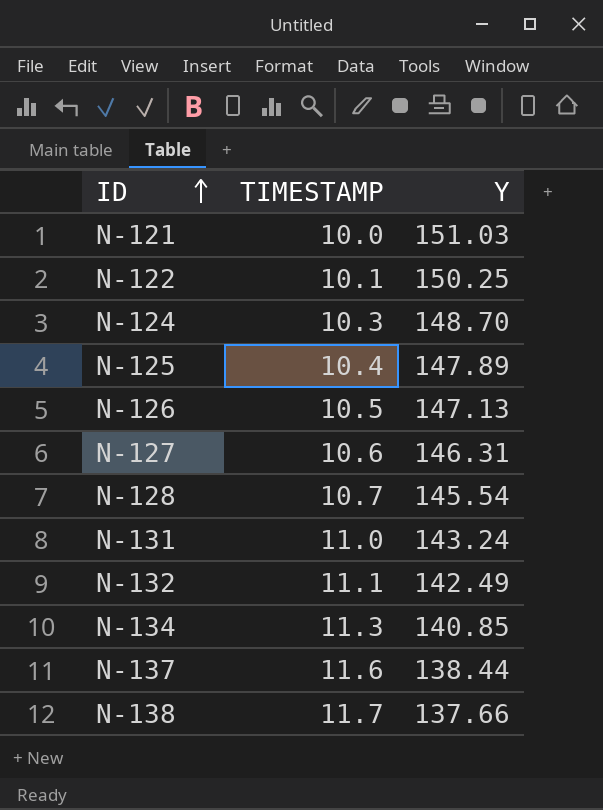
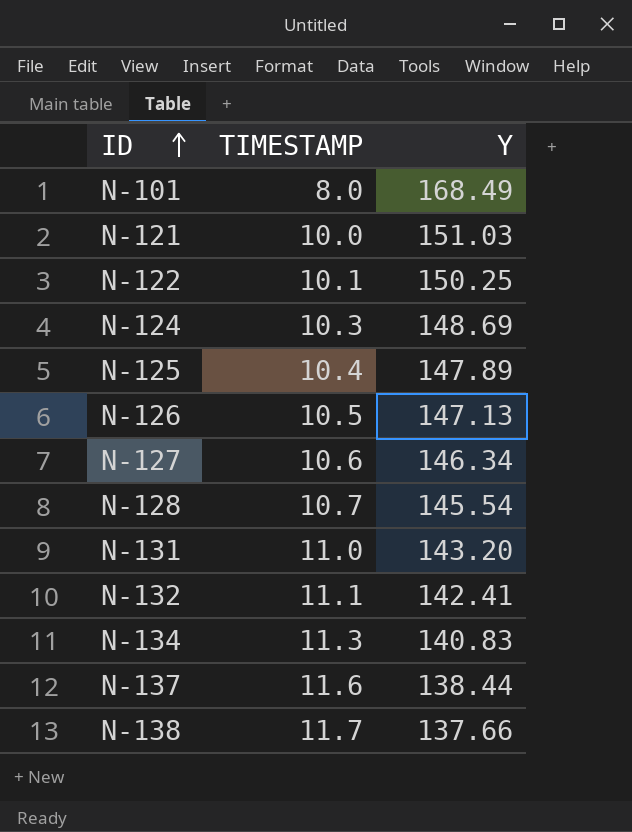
row N-101: none -> 8.0 | 168.49
N-124 | Y: 148.70 -> 148.69
N-127 | Y: 146.31 -> 146.34
N-131 | Y: 143.24 -> 143.20
N-132 | Y: 142.49 -> 142.41
N-134 | Y: 140.85 -> 140.83

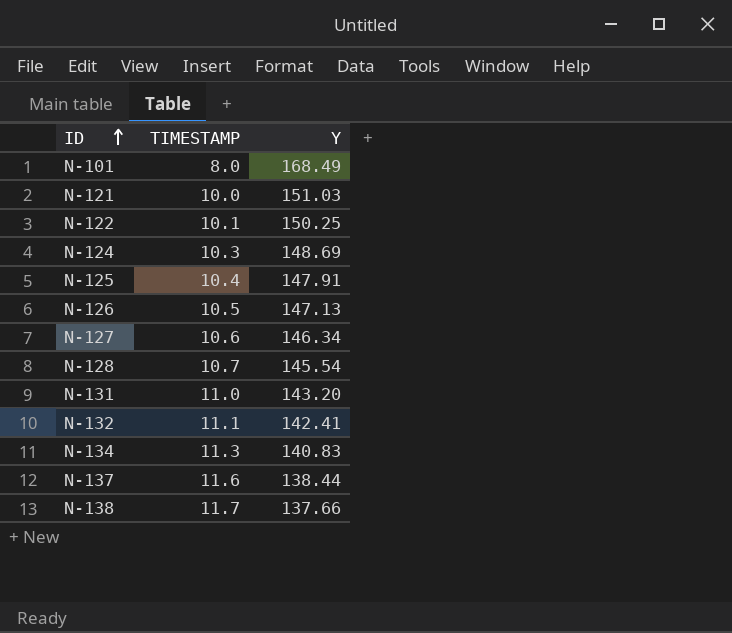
N-125 | Y: 147.89 -> 147.91

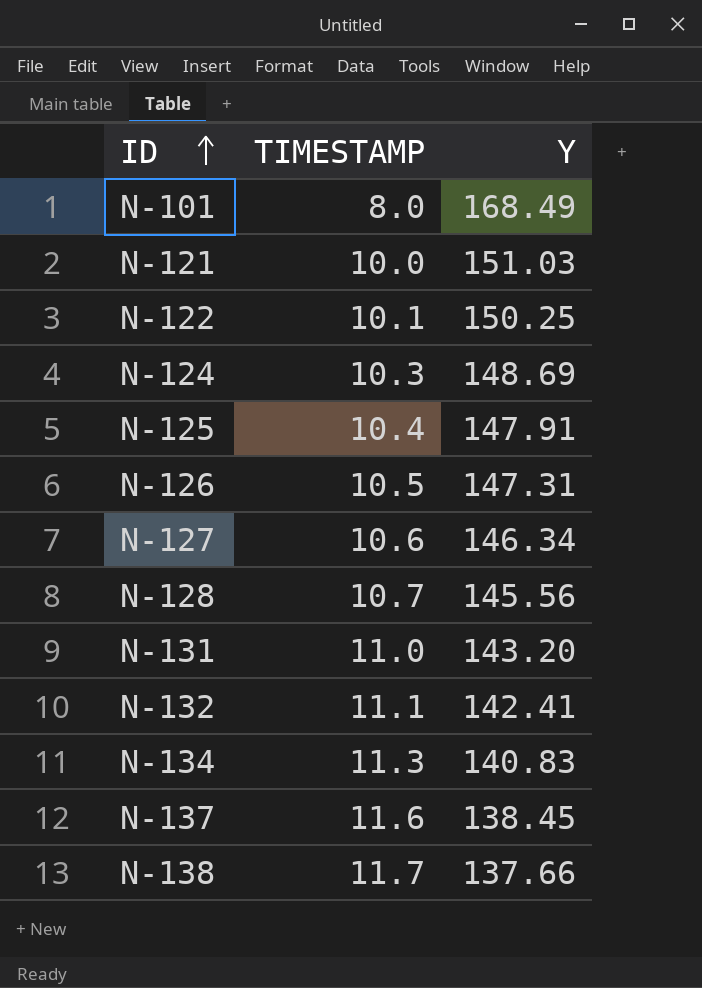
N-126 | Y: 147.13 -> 147.31
N-128 | Y: 145.54 -> 145.56
N-137 | Y: 138.44 -> 138.45

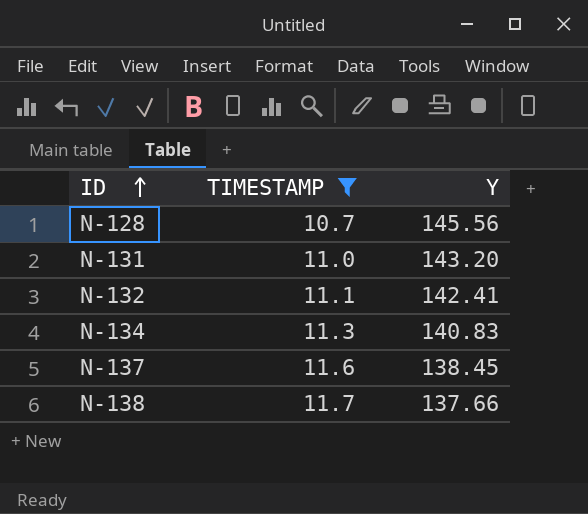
filter: none -> TIMESTAMP >= 10.7

